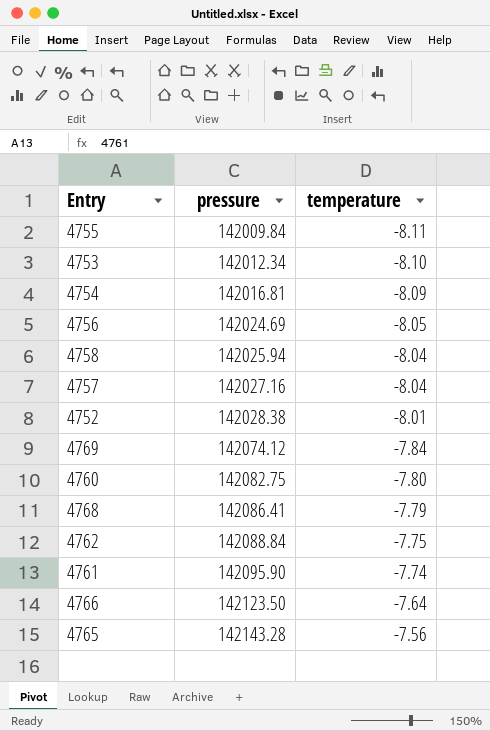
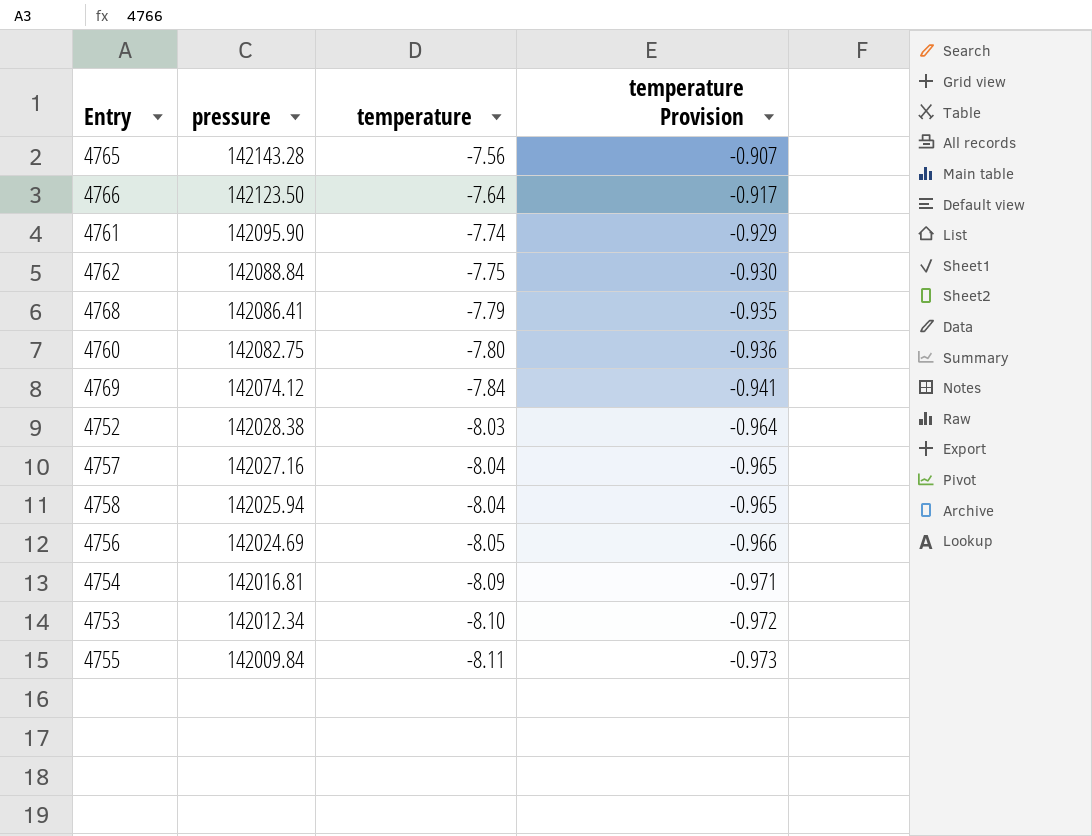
row order: pressure ascending -> pressure descending
column temperature Provision | formula: none -> [temperature] * 0.12
4752 | temperature: -8.01 -> -8.03

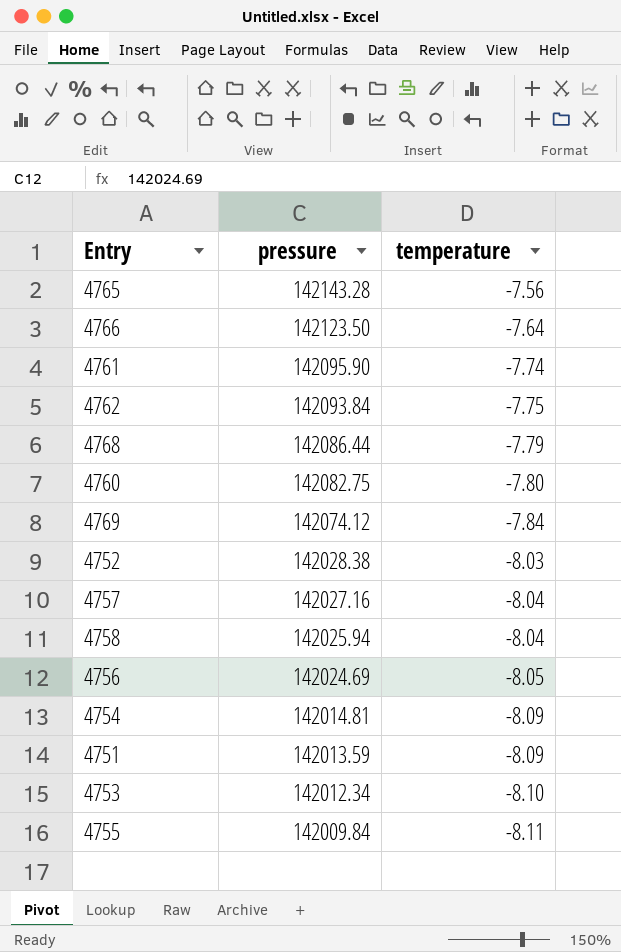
column temperature Provision | formula: [temperature] * 0.12 -> none
4762 | pressure: 142088.84 -> 142093.84
4768 | pressure: 142086.41 -> 142086.44
4754 | pressure: 142016.81 -> 142014.81
row 4751: none -> 142013.59 | -8.09

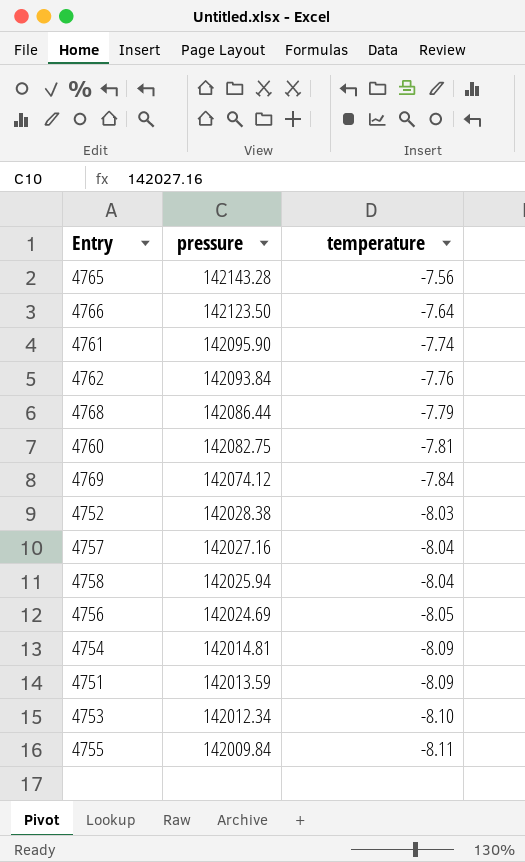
4762 | temperature: -7.75 -> -7.76
4760 | temperature: -7.80 -> -7.81

